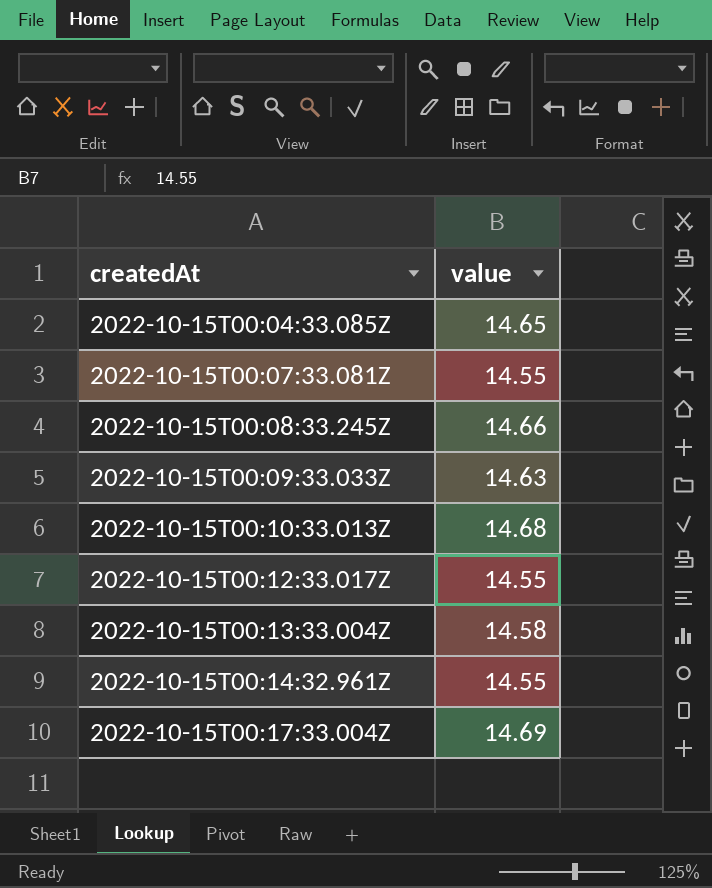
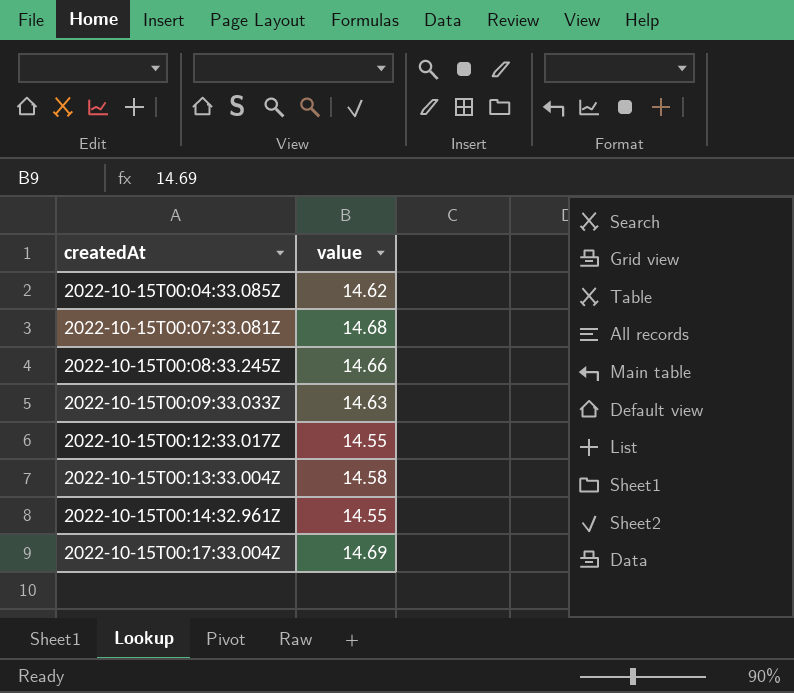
row 2022-10-15T00:10:33.013Z: 14.68 -> none
2022-10-15T00:04:33.085Z | value: 14.65 -> 14.62
2022-10-15T00:07:33.081Z | value: 14.55 -> 14.68

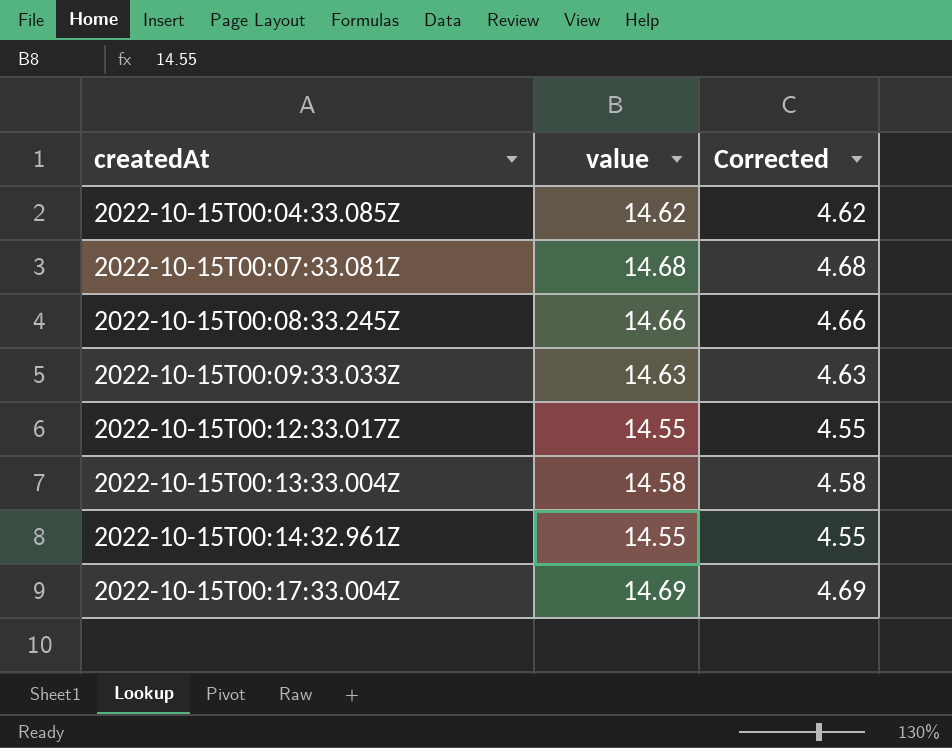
column Corrected | formula: none -> [value] - 10

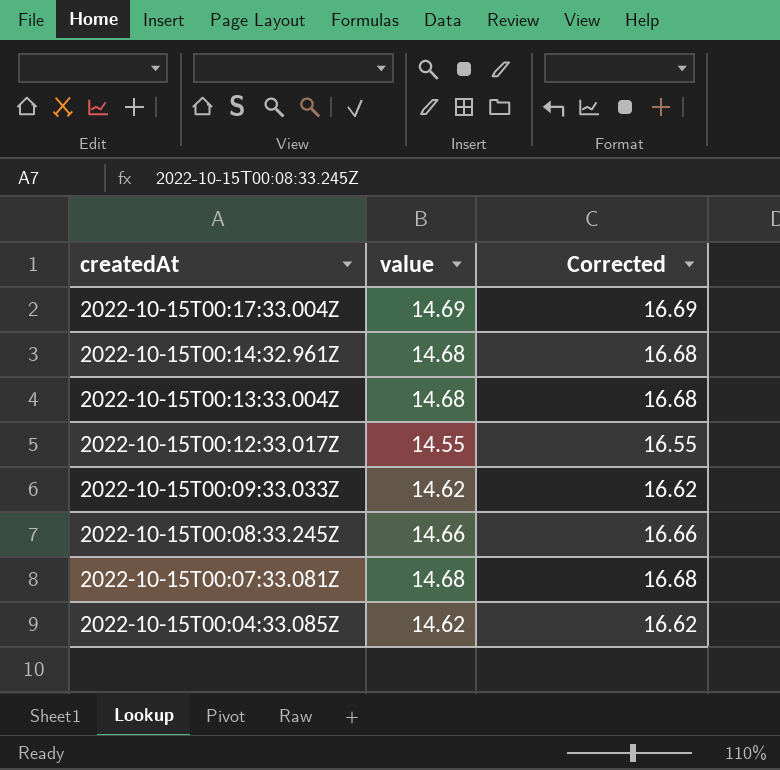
row order: createdAt ascending -> createdAt descending
column Corrected | formula: [value] - 10 -> [value] + 2
2022-10-15T00:14:32.961Z | value: 14.55 -> 14.68
2022-10-15T00:13:33.004Z | value: 14.58 -> 14.68
2022-10-15T00:09:33.033Z | value: 14.63 -> 14.62

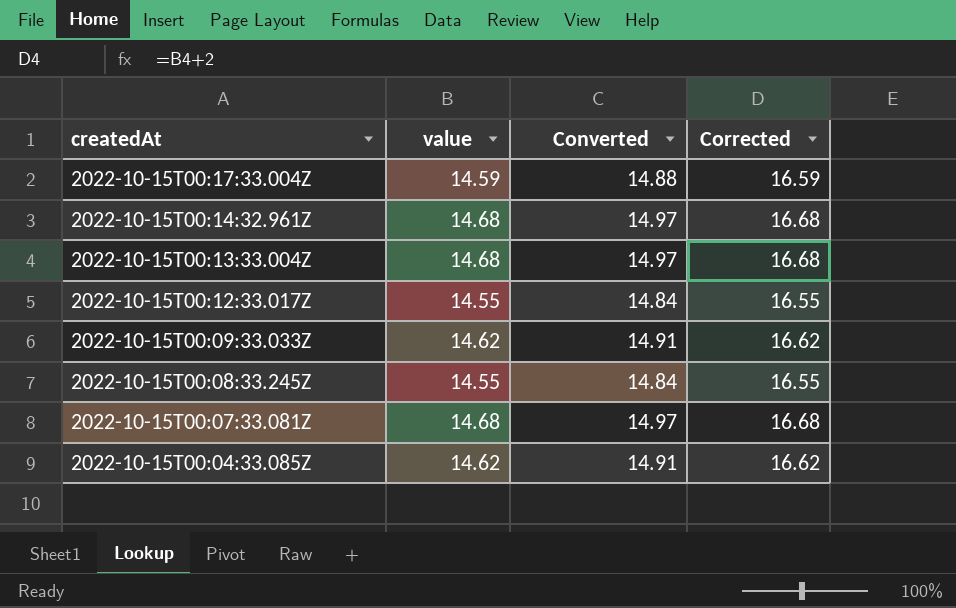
column Converted | formula: none -> [value] * 1.02
2022-10-15T00:17:33.004Z | value: 14.69 -> 14.59
2022-10-15T00:17:33.004Z | Corrected: 16.69 -> 16.59
2022-10-15T00:08:33.245Z | value: 14.66 -> 14.55
2022-10-15T00:08:33.245Z | Corrected: 16.66 -> 16.55

